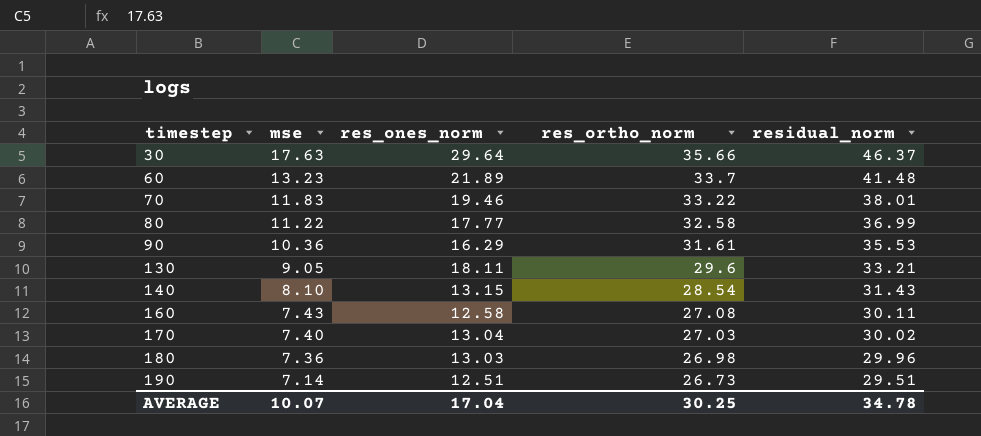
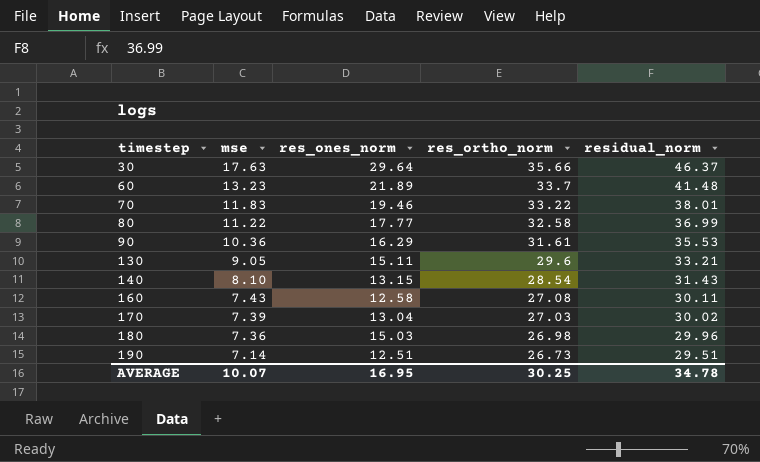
130 | res_ones_norm: 18.11 -> 15.11
170 | mse: 7.40 -> 7.39
180 | res_ones_norm: 13.03 -> 15.03
AVERAGE | res_ones_norm: 17.04 -> 16.95

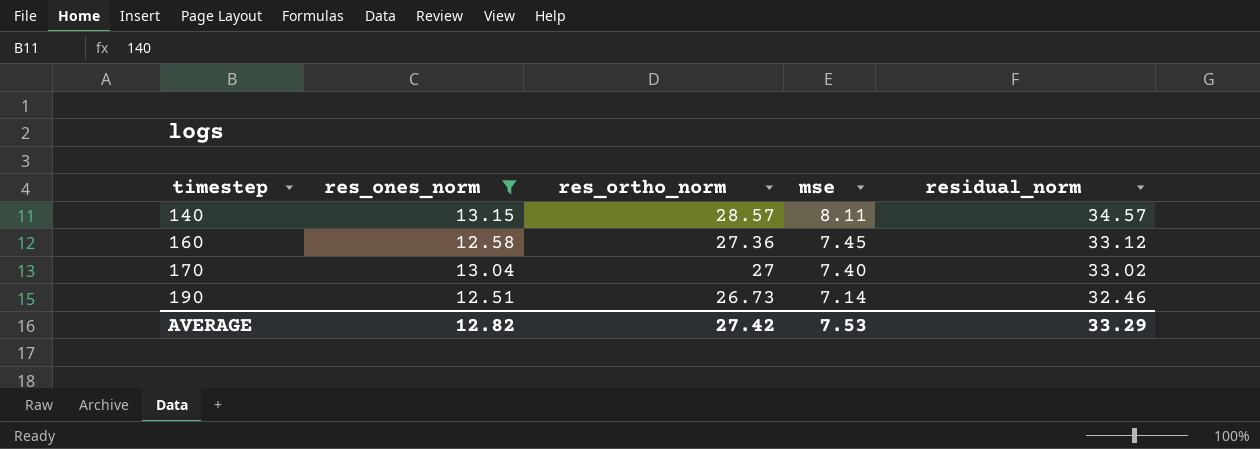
filter: none -> res_ones_norm <= 13.15
column mse | position: 2 -> 4
140 | res_ortho_norm: 28.54 -> 28.57
140 | mse: 8.10 -> 8.11
140 | residual_norm: 31.43 -> 34.57
160 | res_ortho_norm: 27.08 -> 27.36
160 | mse: 7.43 -> 7.45
160 | residual_norm: 30.11 -> 33.12
170 | res_ortho_norm: 27.03 -> 27
170 | mse: 7.39 -> 7.40
170 | residual_norm: 30.02 -> 33.02
190 | residual_norm: 29.51 -> 32.46
AVERAGE | res_ones_norm: 16.95 -> 12.82
AVERAGE | res_ortho_norm: 30.25 -> 27.42
AVERAGE | mse: 10.07 -> 7.53
AVERAGE | residual_norm: 34.78 -> 33.29

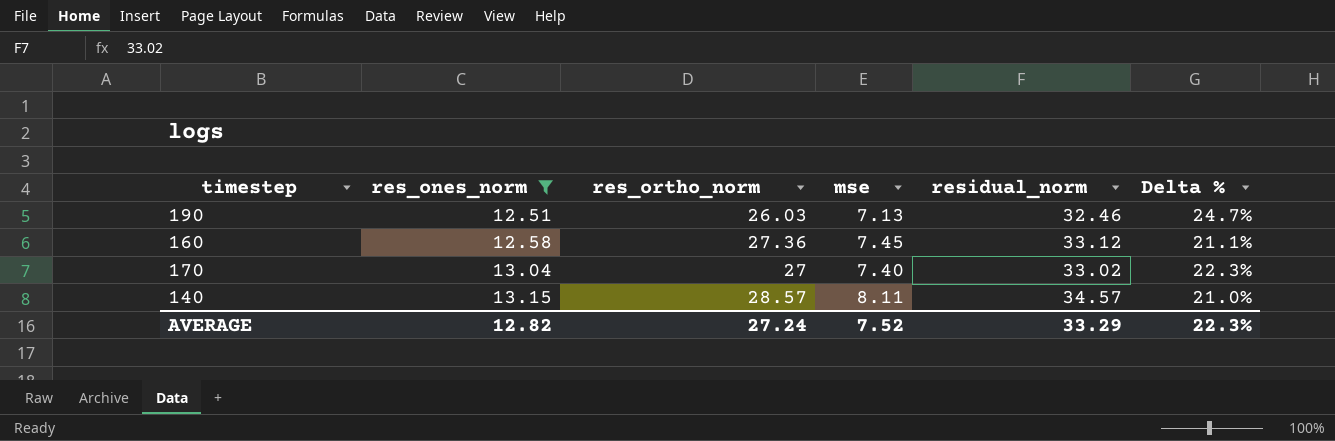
row order: timestep ascending -> res_ones_norm ascending
column Delta % | formula: none -> ([residual_norm] - [res_ortho_norm]) / [res_ortho_norm]
190 | res_ortho_norm: 26.73 -> 26.03
190 | mse: 7.14 -> 7.13
AVERAGE | res_ortho_norm: 27.42 -> 27.24
AVERAGE | mse: 7.53 -> 7.52

